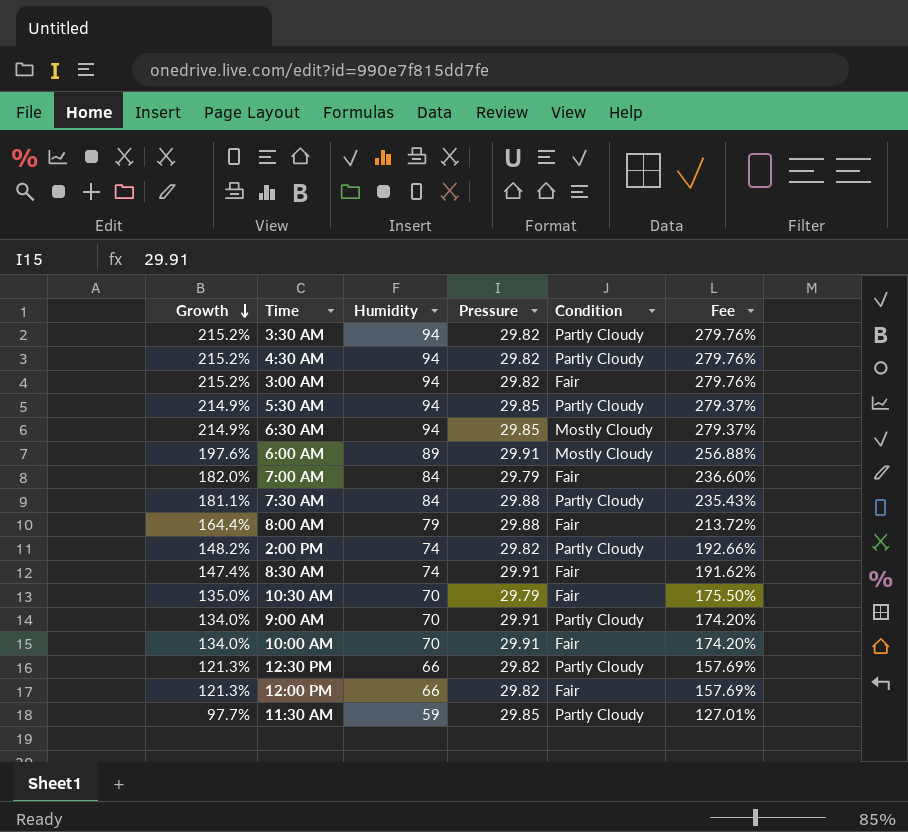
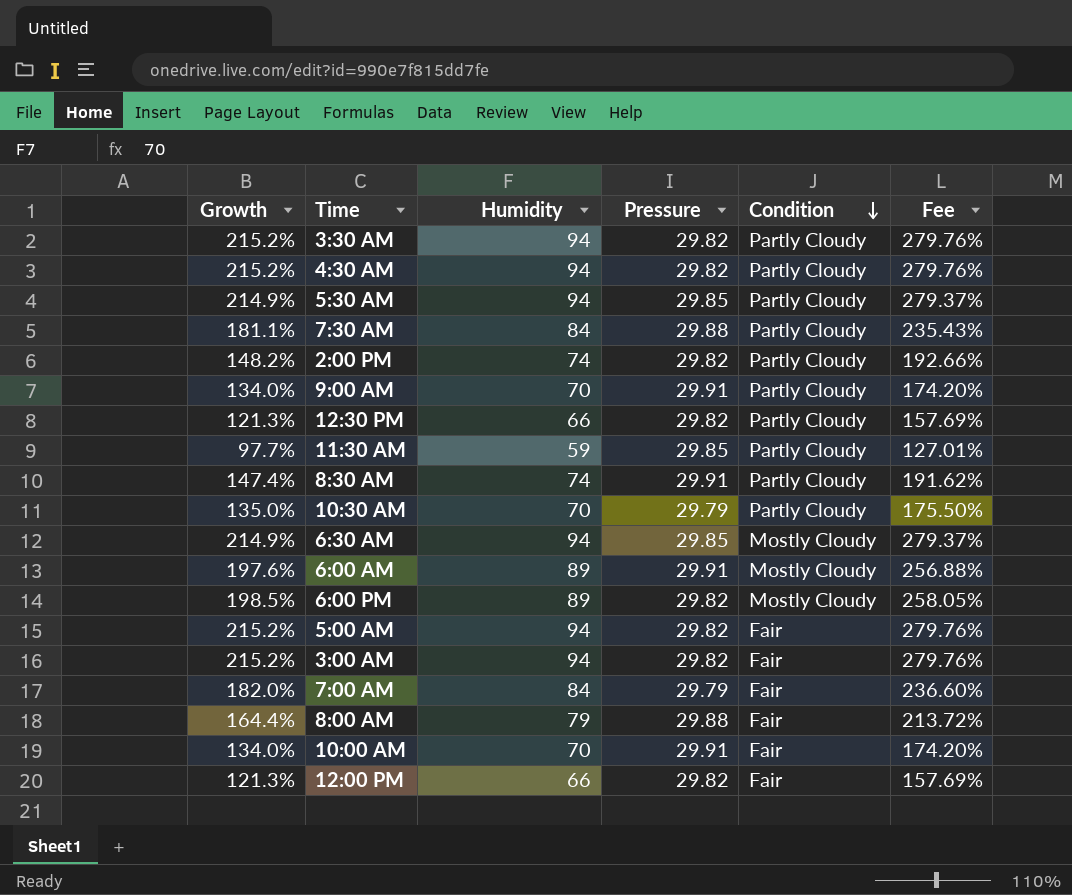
row order: Growth descending -> Condition descending
8:30 AM | Condition: Fair -> Partly Cloudy
10:30 AM | Condition: Fair -> Partly Cloudy
row 6:00 PM: none -> 198.5% | 89 | 29.82 | Mostly Cloudy | 258.05%
row 5:00 AM: none -> 215.2% | 94 | 29.82 | Fair | 279.76%

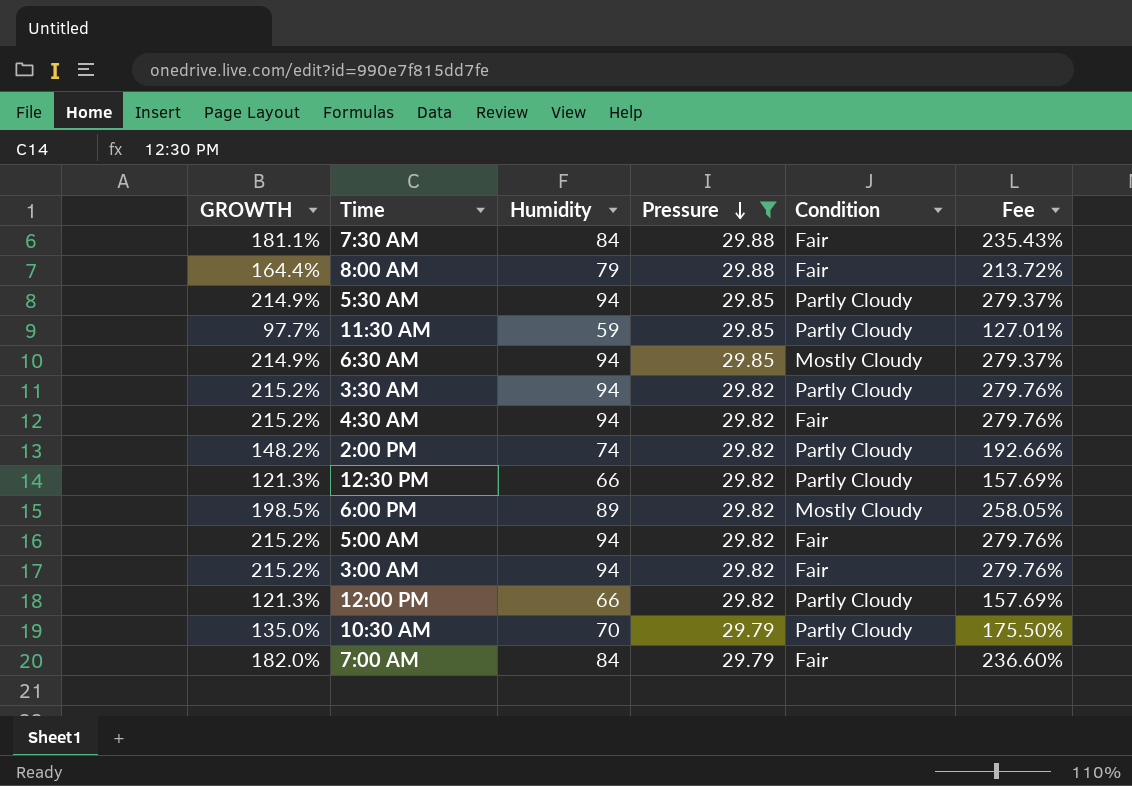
filter: none -> Pressure != 29.91
row order: Condition descending -> Pressure descending
column name: Growth -> GROWTH
7:30 AM | Condition: Partly Cloudy -> Fair
4:30 AM | Condition: Partly Cloudy -> Fair
12:00 PM | Condition: Fair -> Partly Cloudy

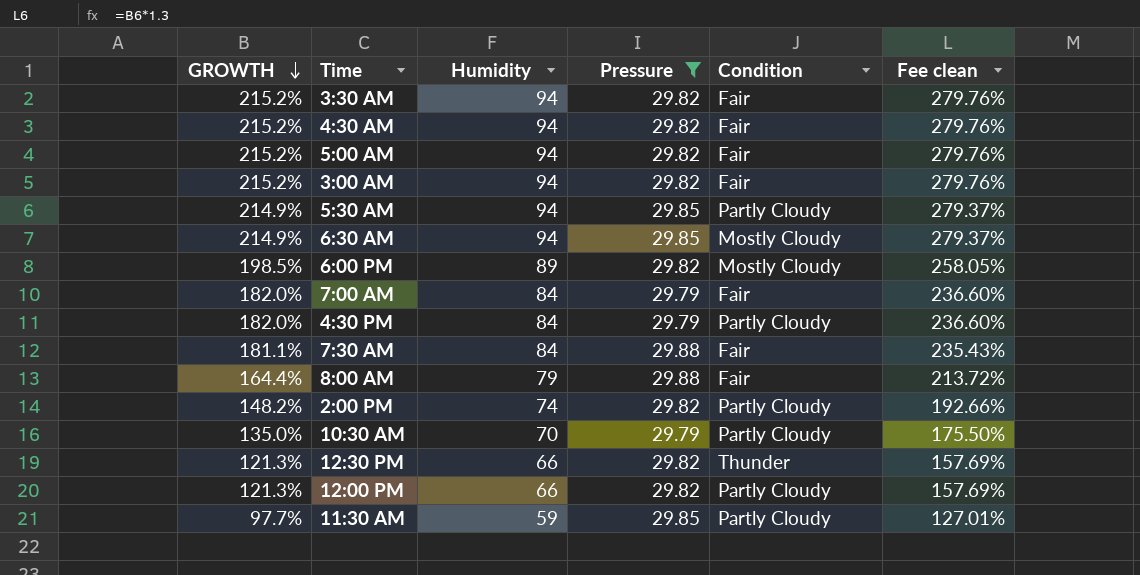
row order: Pressure descending -> GROWTH descending
column name: Fee -> Fee clean
3:30 AM | Condition: Partly Cloudy -> Fair
row 4:30 PM: none -> 182.0% | 84 | 29.79 | Partly Cloudy | 236.60%
12:30 PM | Condition: Partly Cloudy -> Thunder

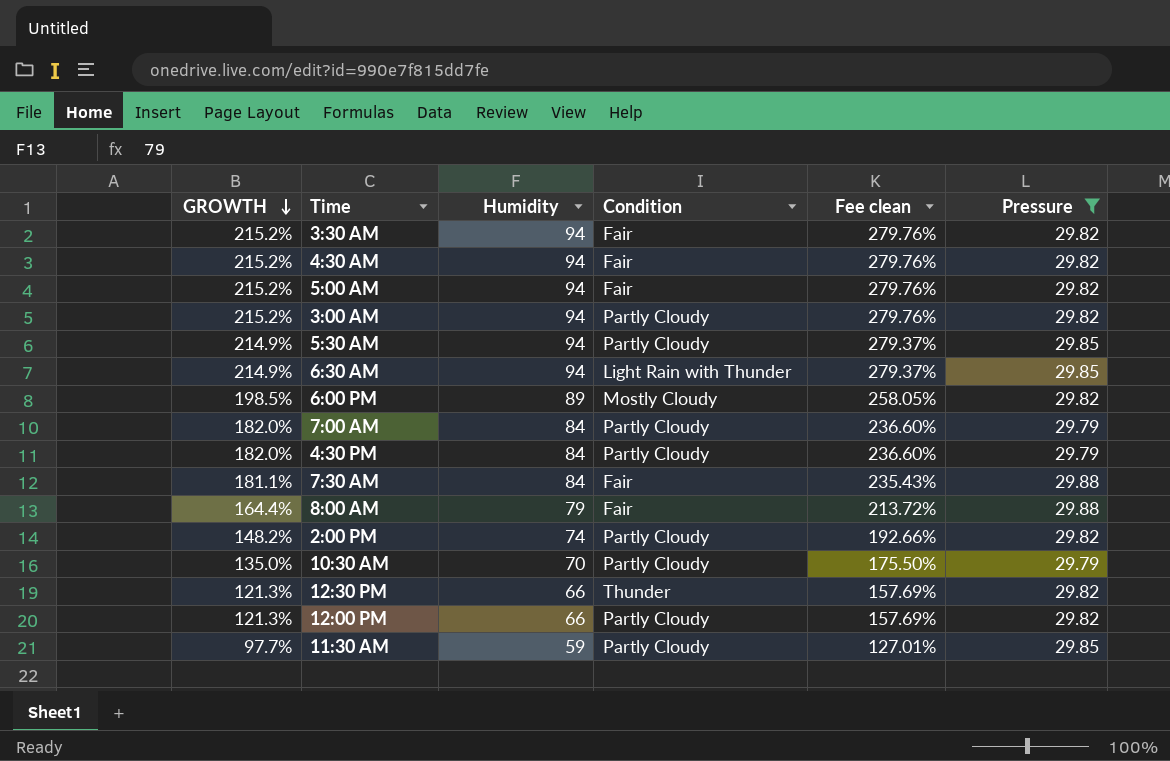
column Pressure | position: 4 -> 6
3:00 AM | Condition: Fair -> Partly Cloudy
6:30 AM | Condition: Mostly Cloudy -> Light Rain with Thunder
7:00 AM | Condition: Fair -> Partly Cloudy

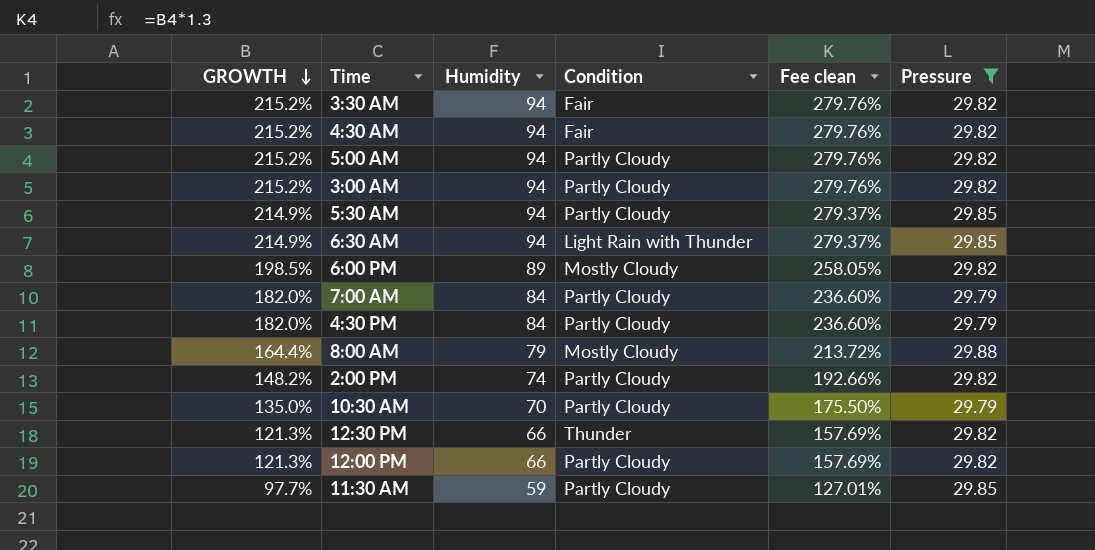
row 7:30 AM: 181.1% | 84 | Fair | 235.43% | 29.88 -> none
5:00 AM | Condition: Fair -> Partly Cloudy
8:00 AM | Condition: Fair -> Mostly Cloudy

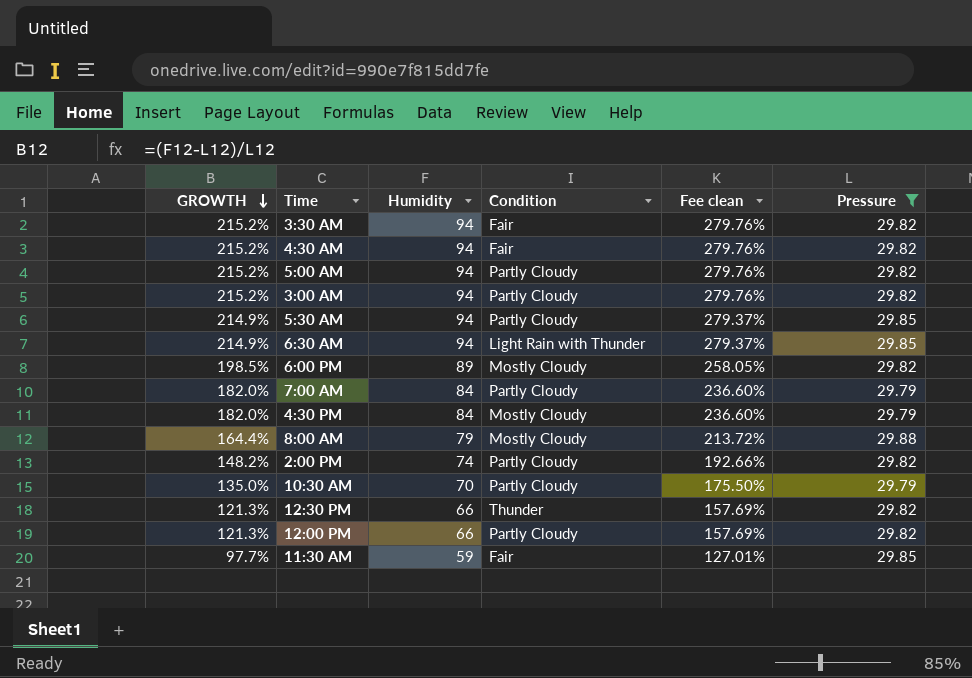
4:30 PM | Condition: Partly Cloudy -> Mostly Cloudy
11:30 AM | Condition: Partly Cloudy -> Fair

